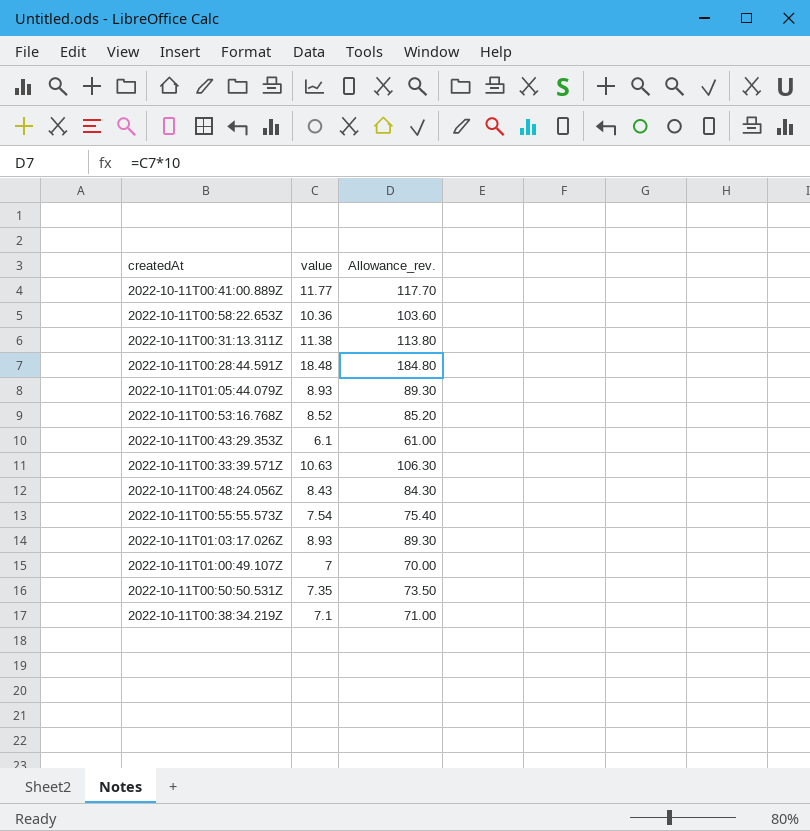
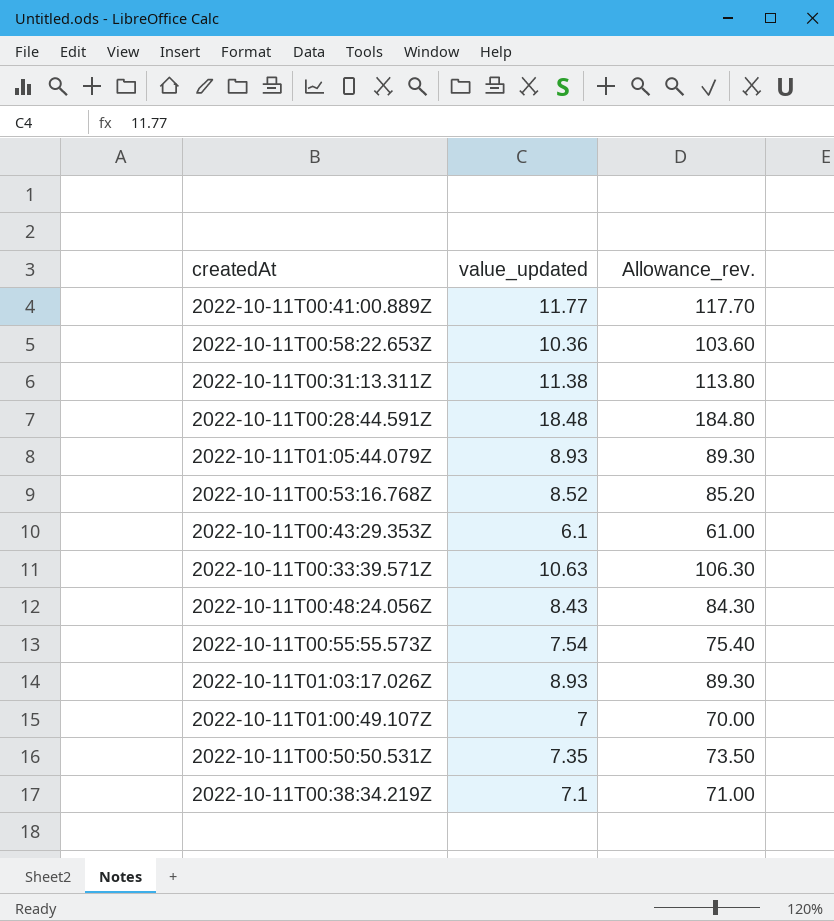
column name: value -> value_updated

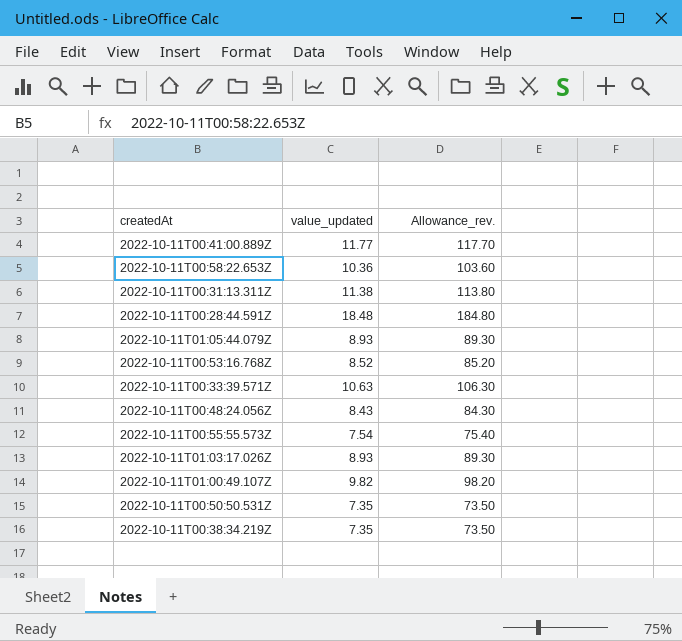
row 2022-10-11T00:43:29.353Z: 6.1 | 61.00 -> none
2022-10-11T01:00:49.107Z | value_updated: 7 -> 9.82
2022-10-11T01:00:49.107Z | Allowance_rev.: 70.00 -> 98.20
2022-10-11T00:38:34.219Z | value_updated: 7.1 -> 7.35
2022-10-11T00:38:34.219Z | Allowance_rev.: 71.00 -> 73.50

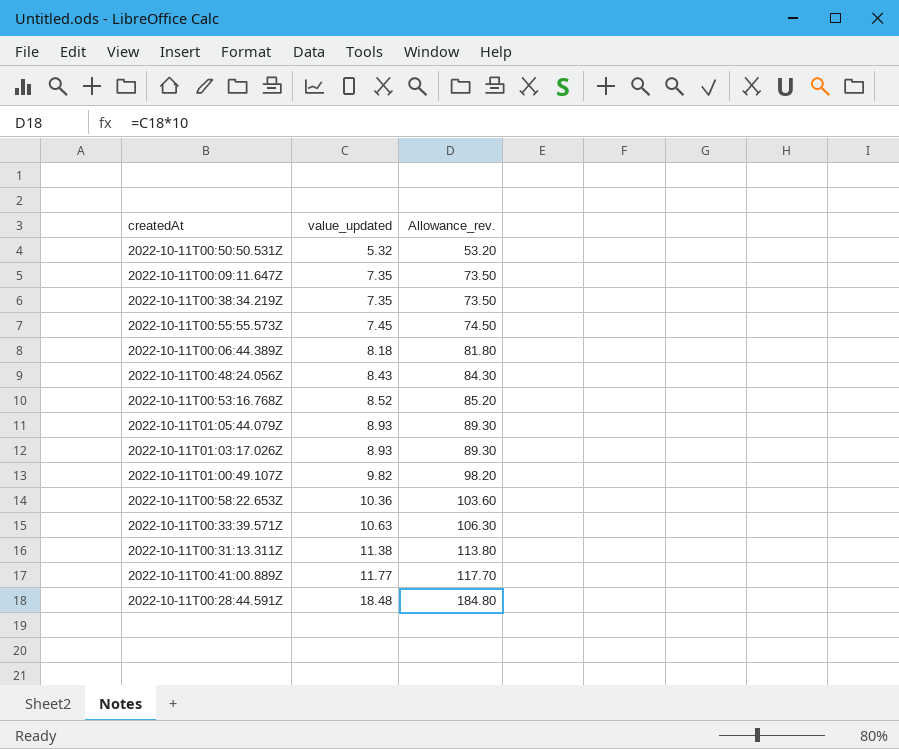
row order: none -> value_updated ascending
2022-10-11T00:50:50.531Z | value_updated: 7.35 -> 5.32
2022-10-11T00:50:50.531Z | Allowance_rev.: 73.50 -> 53.20
row 2022-10-11T00:09:11.647Z: none -> 7.35 | 73.50
2022-10-11T00:55:55.573Z | value_updated: 7.54 -> 7.45
2022-10-11T00:55:55.573Z | Allowance_rev.: 75.40 -> 74.50
row 2022-10-11T00:06:44.389Z: none -> 8.18 | 81.80

